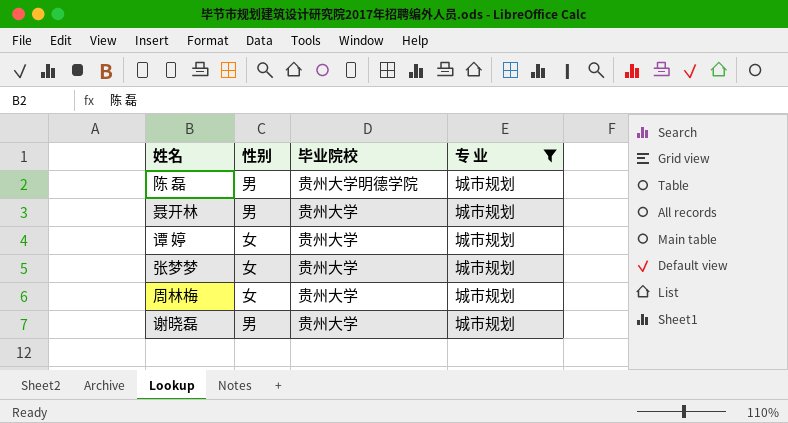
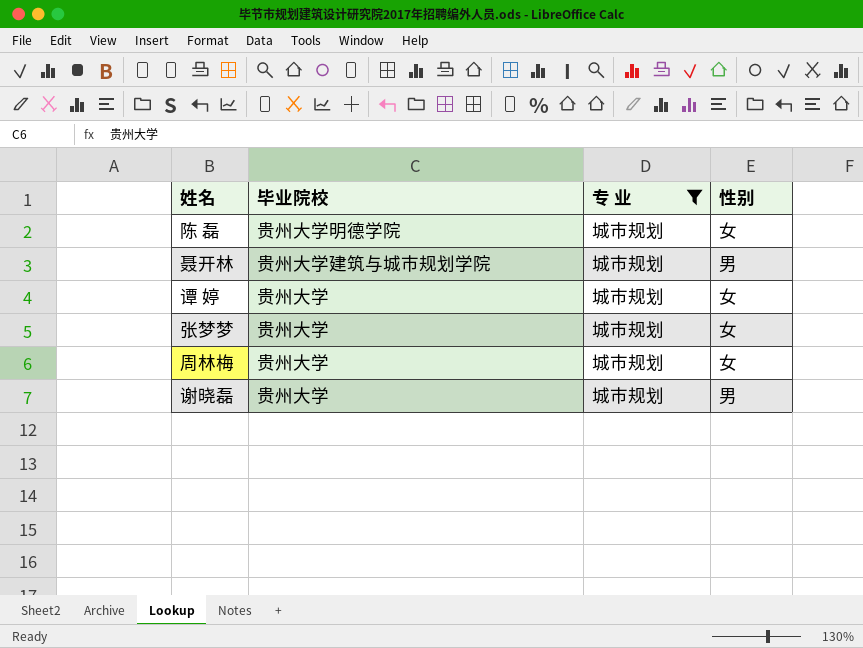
column 性别 | position: 2 -> 4
陈 磊 | 性别: 男 -> 女
聂开林 | 毕业院校: 贵州大学 -> 贵州大学建筑与城市规划学院

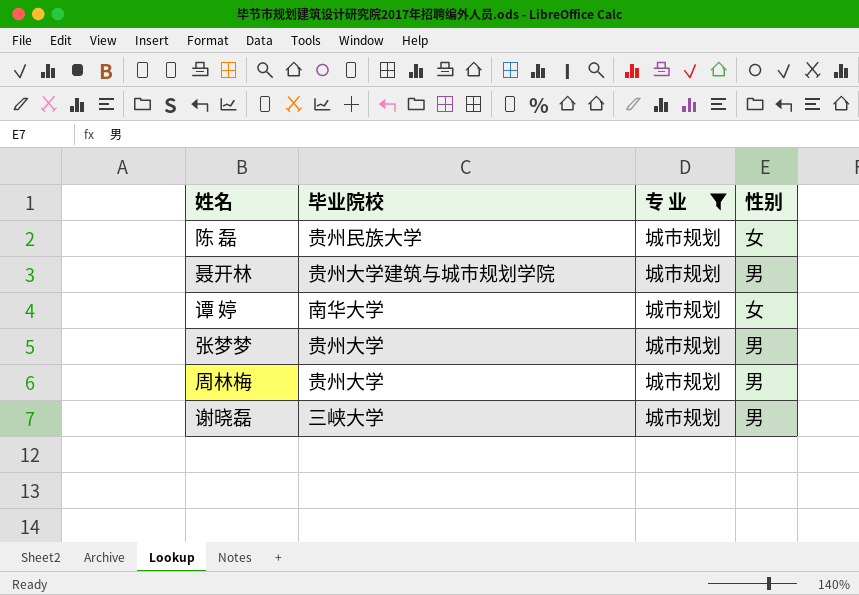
陈 磊 | 毕业院校: 贵州大学明德学院 -> 贵州民族大学
谭 婷 | 毕业院校: 贵州大学 -> 南华大学
张梦梦 | 性别: 女 -> 男
周林梅 | 性别: 女 -> 男
谢晓磊 | 毕业院校: 贵州大学 -> 三峡大学

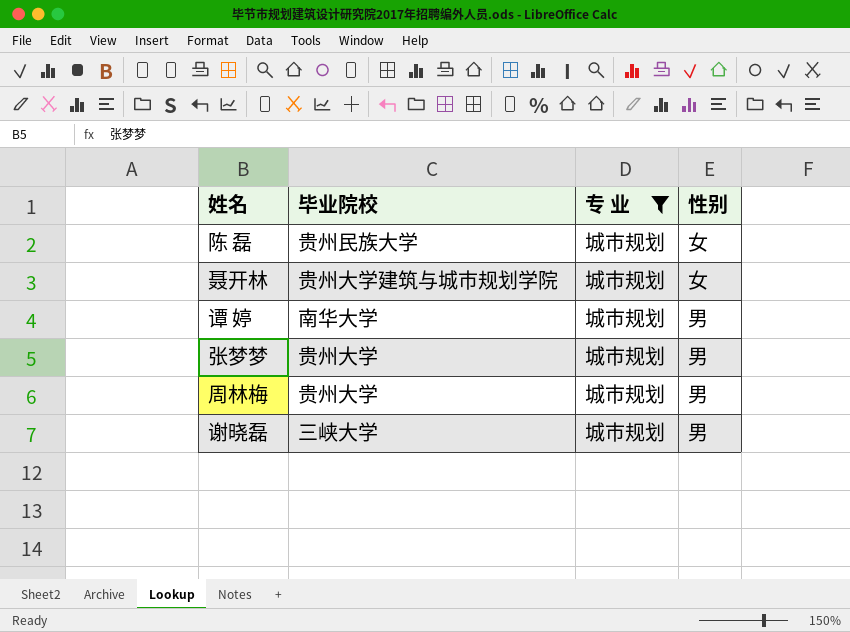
聂开林 | 性别: 男 -> 女
谭 婷 | 性别: 女 -> 男

